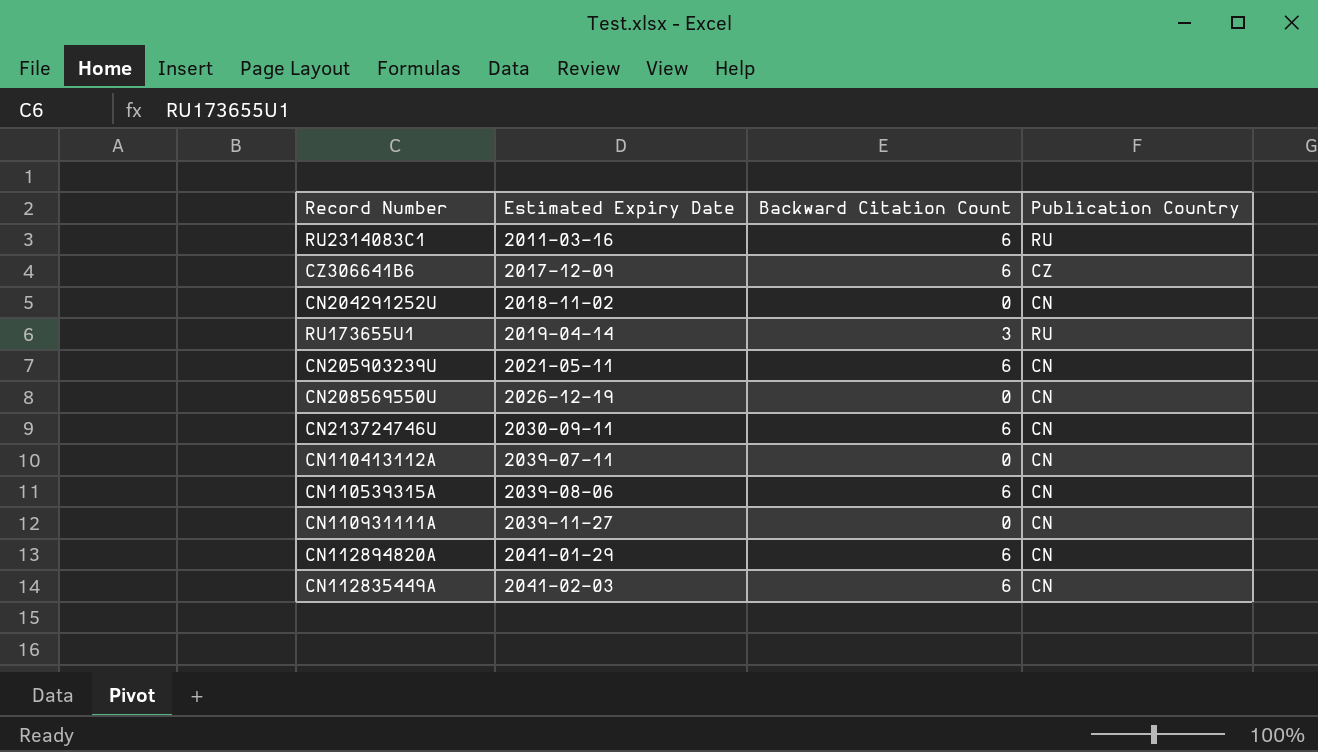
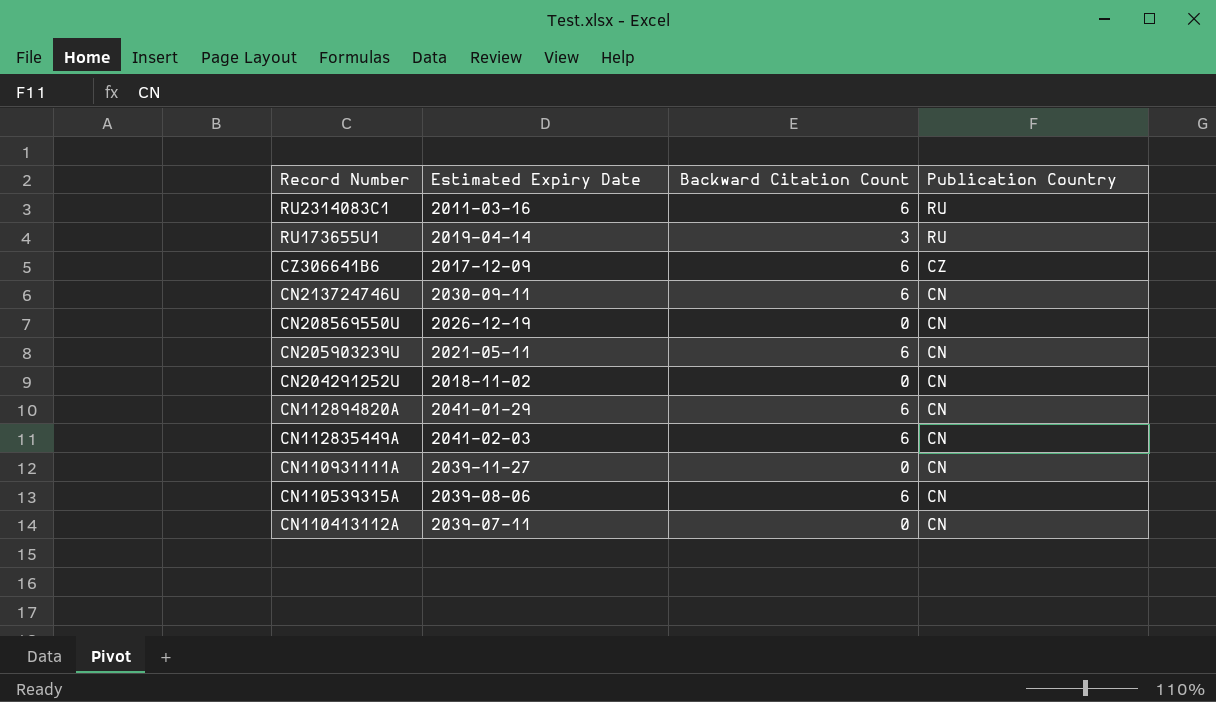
row order: Estimated Expiry Date ascending -> Record Number descending

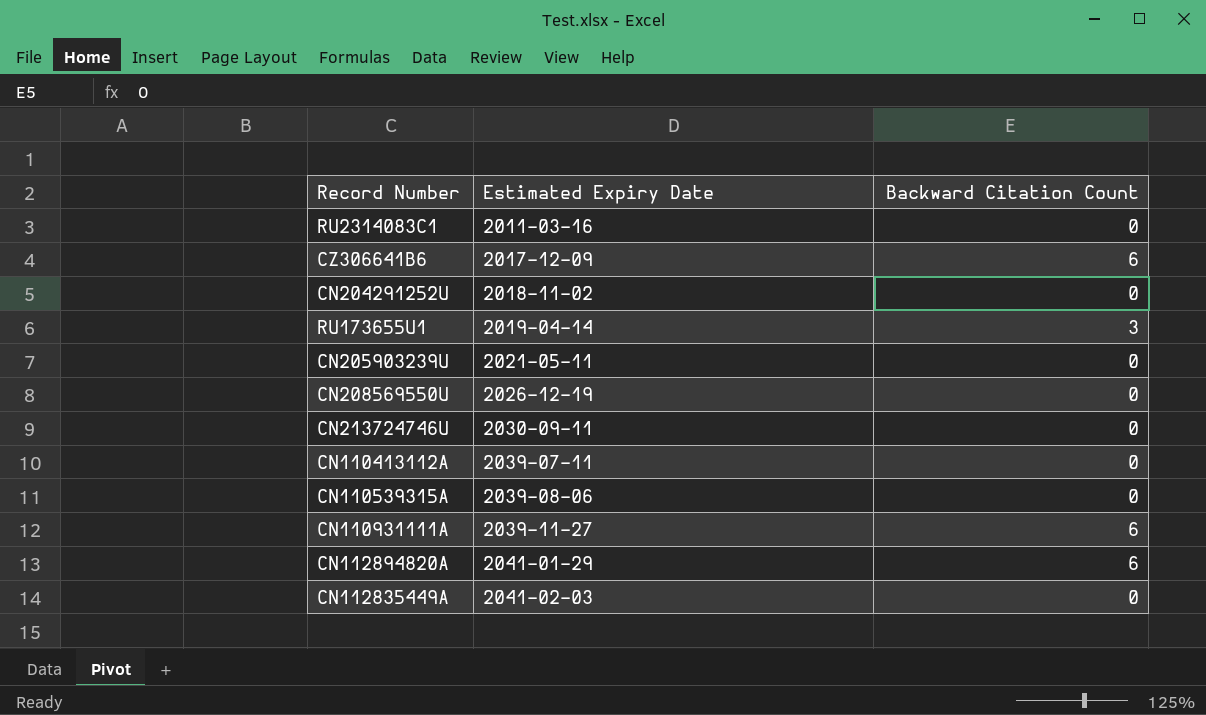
row order: Record Number descending -> Estimated Expiry Date ascending
column Publication Country | position: 4 -> none
RU2314083C1 | Backward Citation Count: 6 -> 0
CN205903239U | Backward Citation Count: 6 -> 0
CN213724746U | Backward Citation Count: 6 -> 0
CN110539315A | Backward Citation Count: 6 -> 0
CN110931111A | Backward Citation Count: 0 -> 6
CN112835449A | Backward Citation Count: 6 -> 0

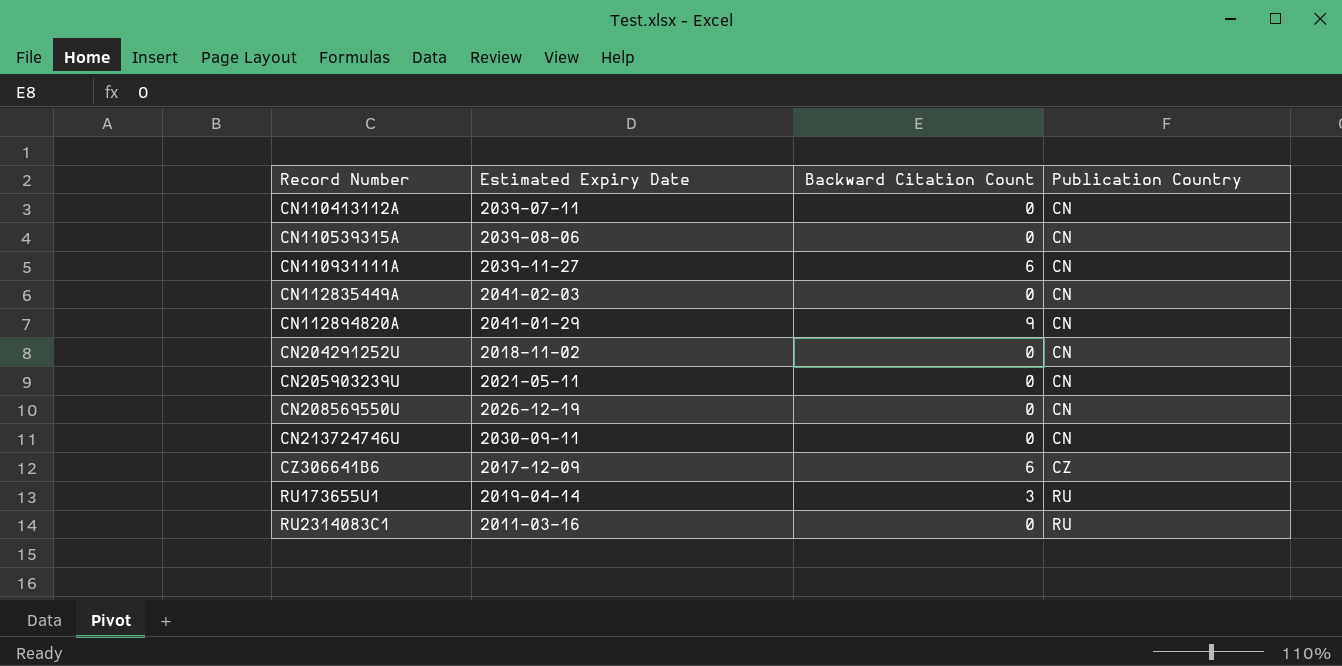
row order: Estimated Expiry Date ascending -> Record Number ascending
column Publication Country | position: none -> 4
CN112894820A | Backward Citation Count: 6 -> 9

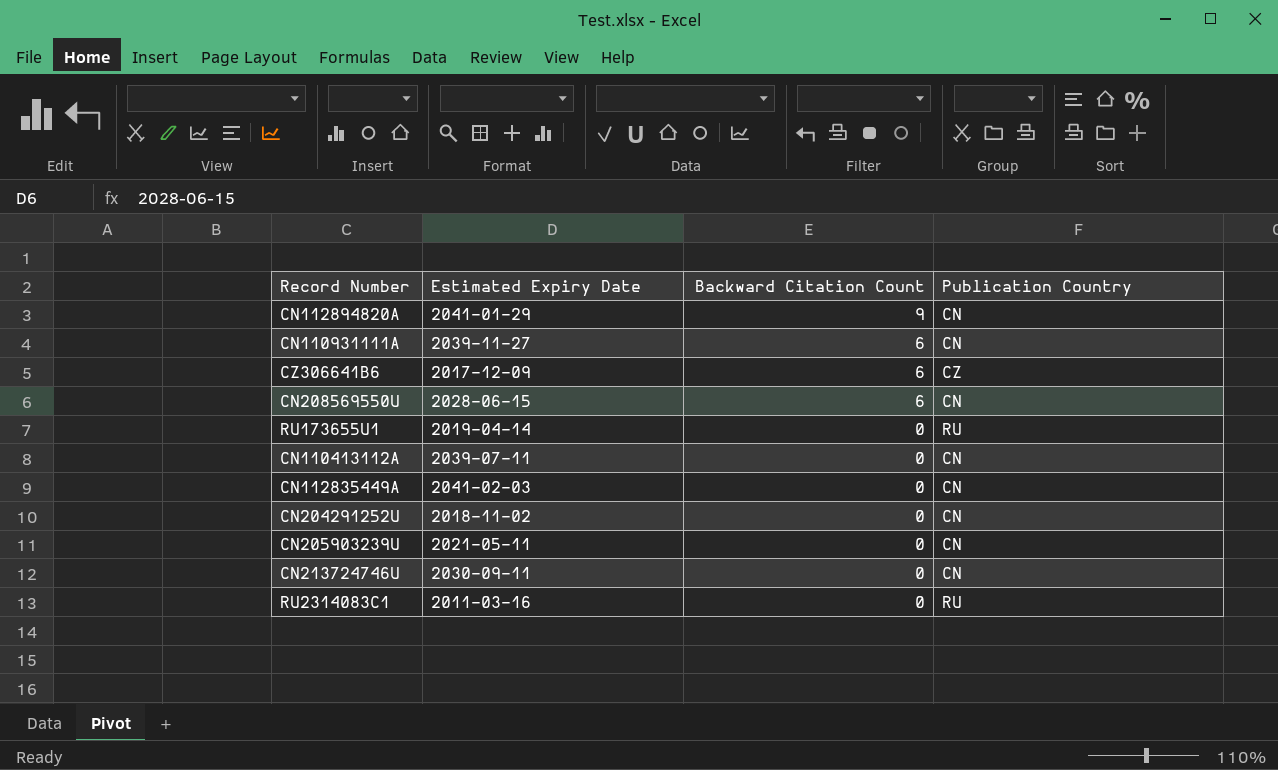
row order: Record Number ascending -> Backward Citation Count descending
row CN110539315A: 2039-08-06 | 0 | CN -> none
CN208569550U | Estimated Expiry Date: 2026-12-19 -> 2028-06-15
CN208569550U | Backward Citation Count: 0 -> 6
RU173655U1 | Backward Citation Count: 3 -> 0

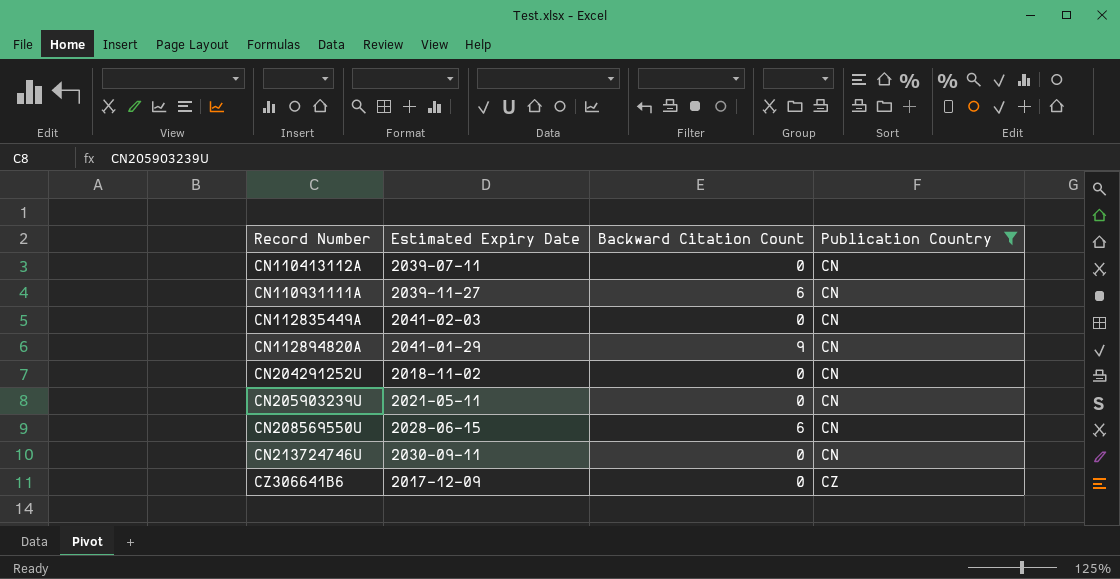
filter: none -> Publication Country != RU
row order: Backward Citation Count descending -> Record Number ascending
CZ306641B6 | Backward Citation Count: 6 -> 0

